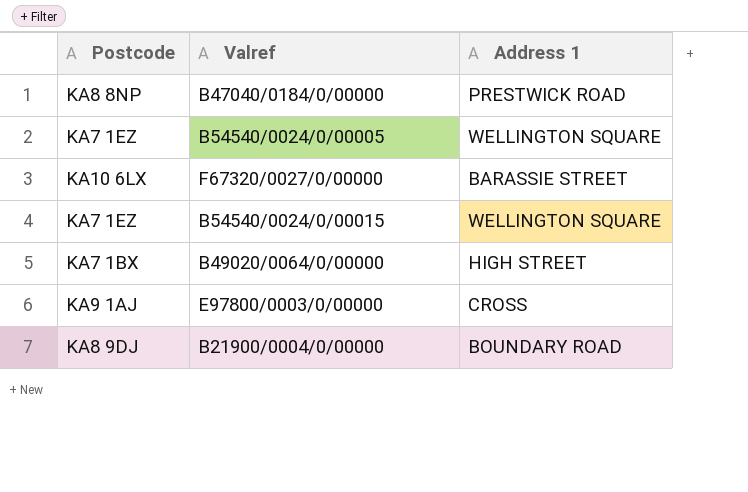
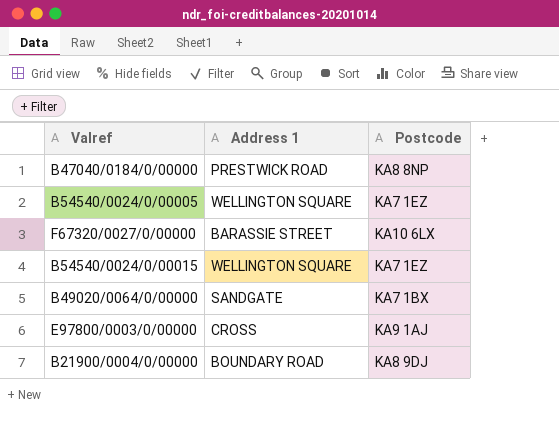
column Postcode | position: 1 -> 3
B49020/0064/0/00000 | Address 1: HIGH STREET -> SANDGATE

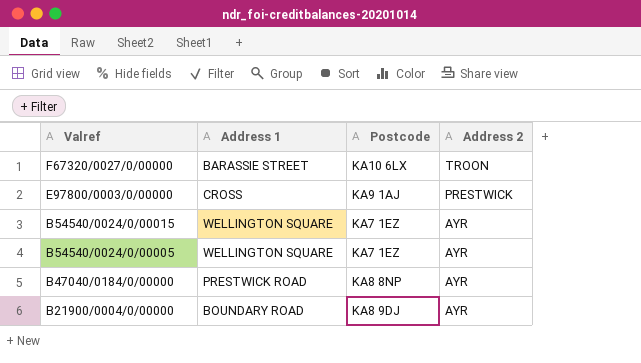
row order: none -> Valref descending
column Address 2 | position: none -> 4
row B49020/0064/0/00000: SANDGATE | KA7 1BX -> none

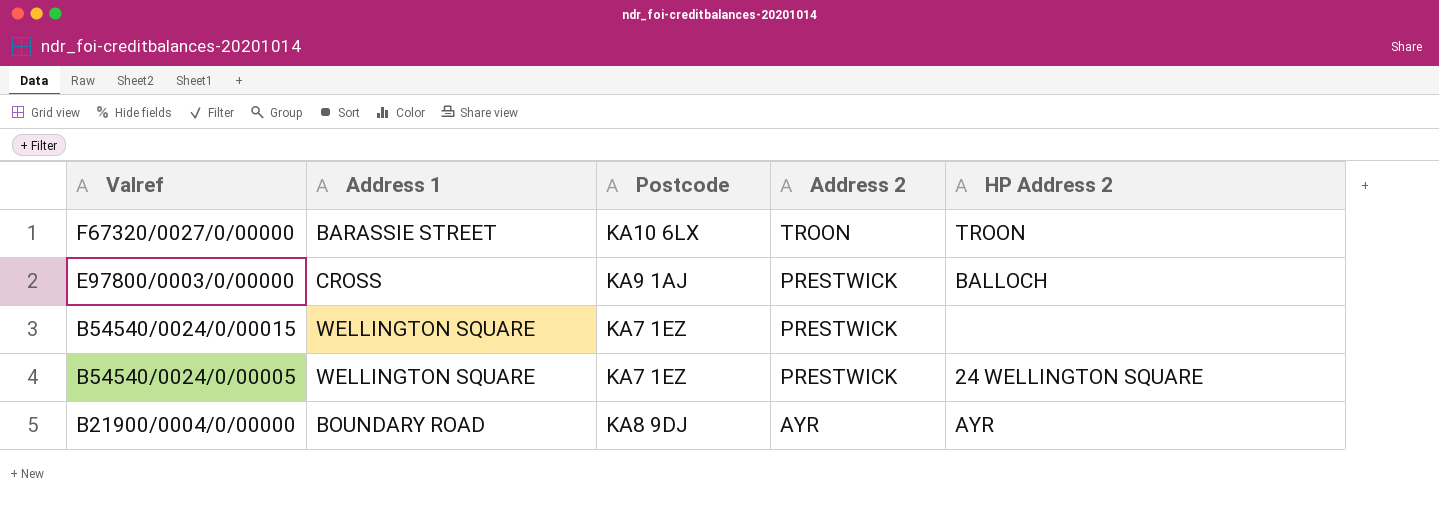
column HP Address 2 | position: none -> 5
row B47040/0184/0/00000: PRESTWICK ROAD | KA8 8NP | AYR -> none
B54540/0024/0/00015 | Address 2: AYR -> PRESTWICK
B54540/0024/0/00005 | Address 2: AYR -> PRESTWICK

